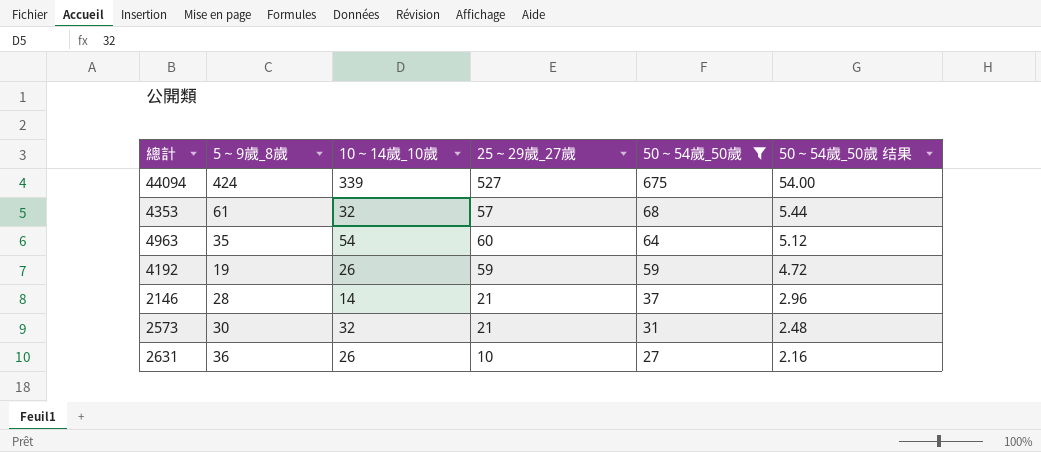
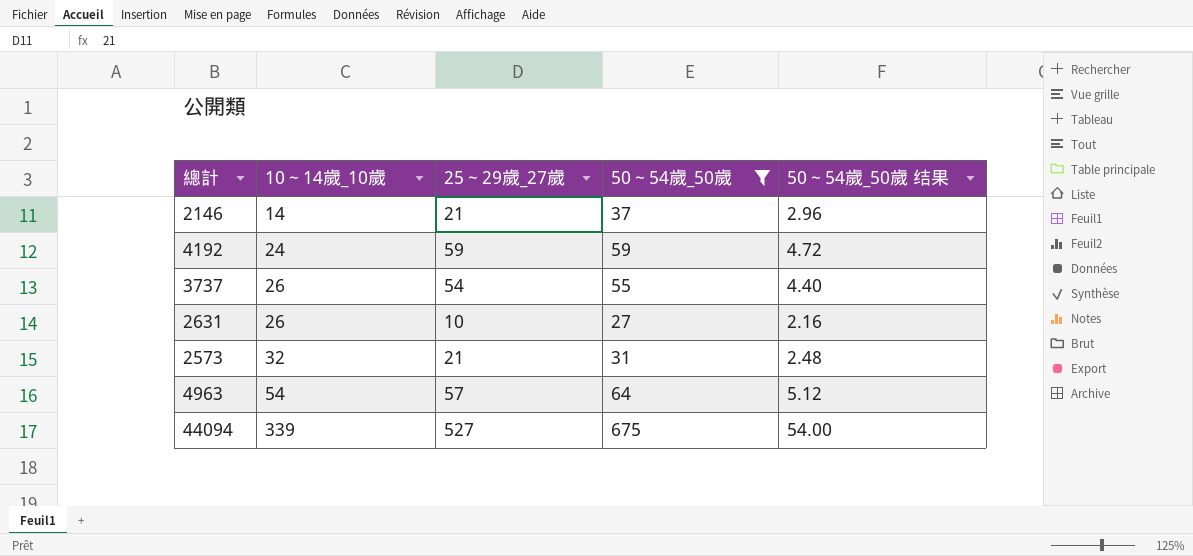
row order: 50～54歲_50歲 descending -> 10～14歲_10歲 ascending
column 5～9歲_8歲 | position: 2 -> none
row 4353: 61 | 32 | 57 | 68 | 5.44 -> none
4192 | 10～14歲_10歲: 26 -> 24
row 3737: none -> 26 | 54 | 55 | 4.40
4963 | 25～29歲_27歲: 60 -> 57

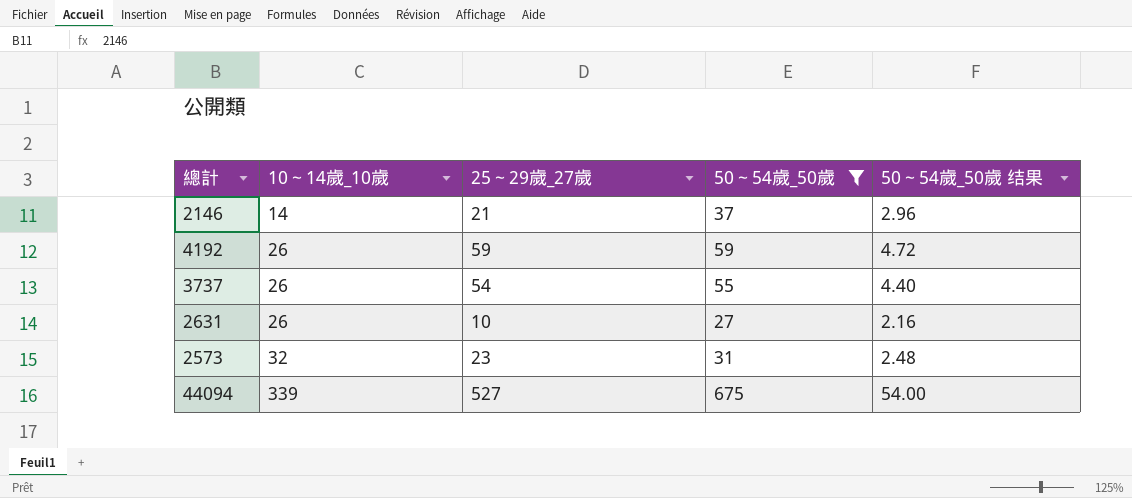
row 4963: 54 | 57 | 64 | 5.12 -> none
4192 | 10～14歲_10歲: 24 -> 26
2573 | 25～29歲_27歲: 21 -> 23

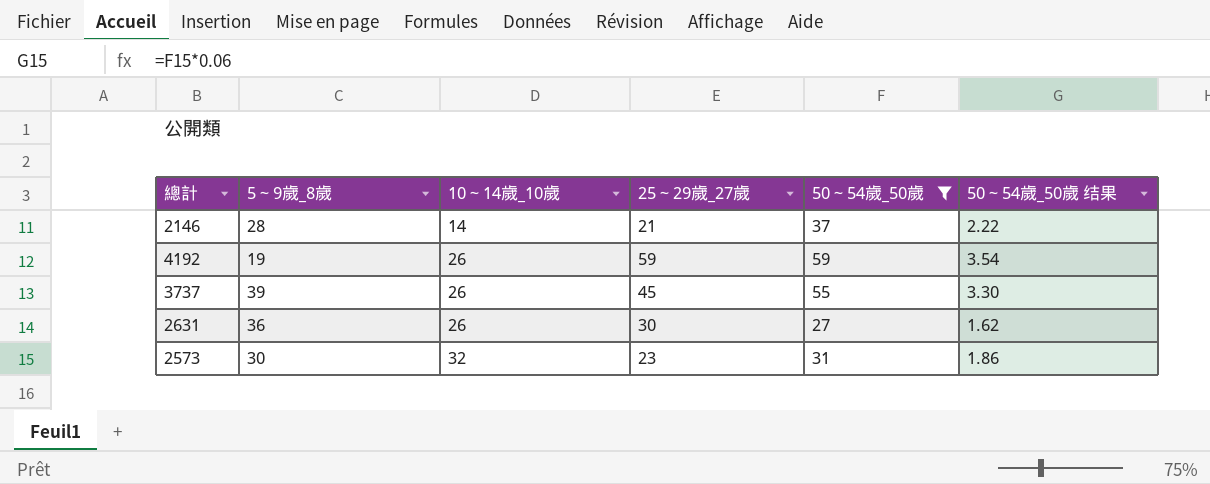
column 5～9歲_8歲 | position: none -> 2
column 50～54歲_50歲 结果 | formula: [50～54歲_50歲] * 0.08 -> [50～54歲_50歲] * 0.06
row 44094: 339 | 527 | 675 | 54.00 -> none
3737 | 25～29歲_27歲: 54 -> 45
2631 | 25～29歲_27歲: 10 -> 30

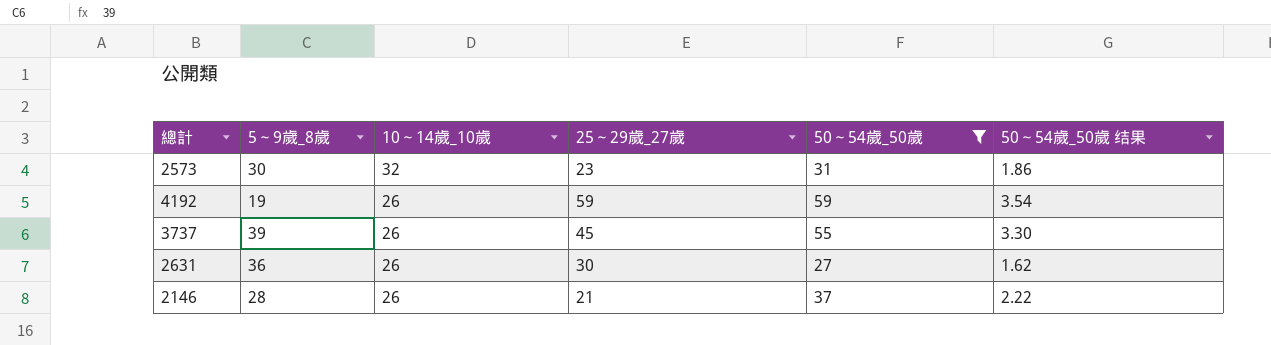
row order: 10～14歲_10歲 ascending -> 10～14歲_10歲 descending
2146 | 10～14歲_10歲: 14 -> 26

